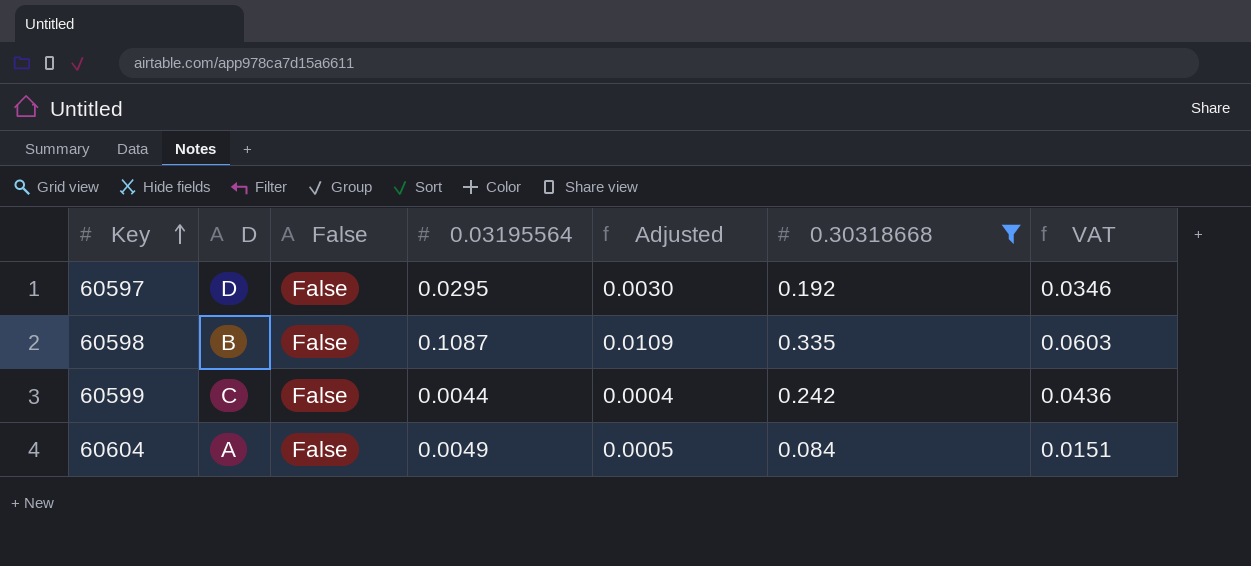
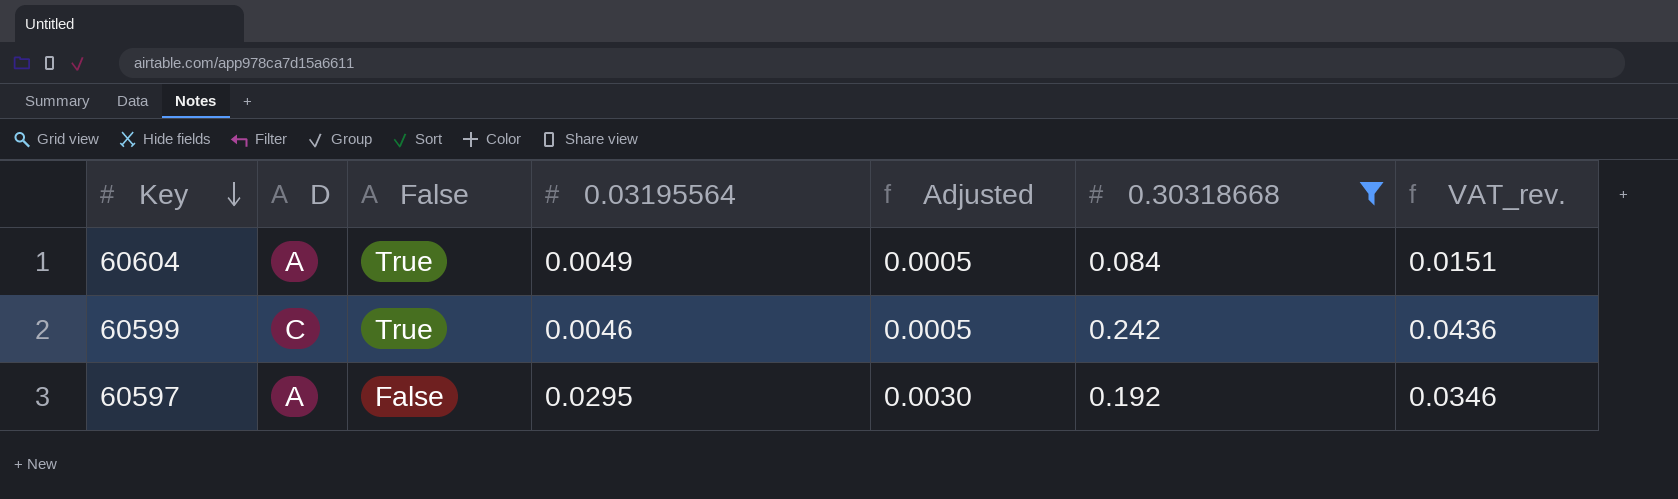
row order: Key ascending -> Key descending
column name: VAT -> VAT_rev.
row 60598: B | False | 0.1087 | 0.0109 | 0.335 | 0.0603 -> none
60604 | False: False -> True
60599 | False: False -> True
60599 | 0.03195564: 0.0044 -> 0.0046
60599 | Adjusted: 0.0004 -> 0.0005
60597 | D: D -> A

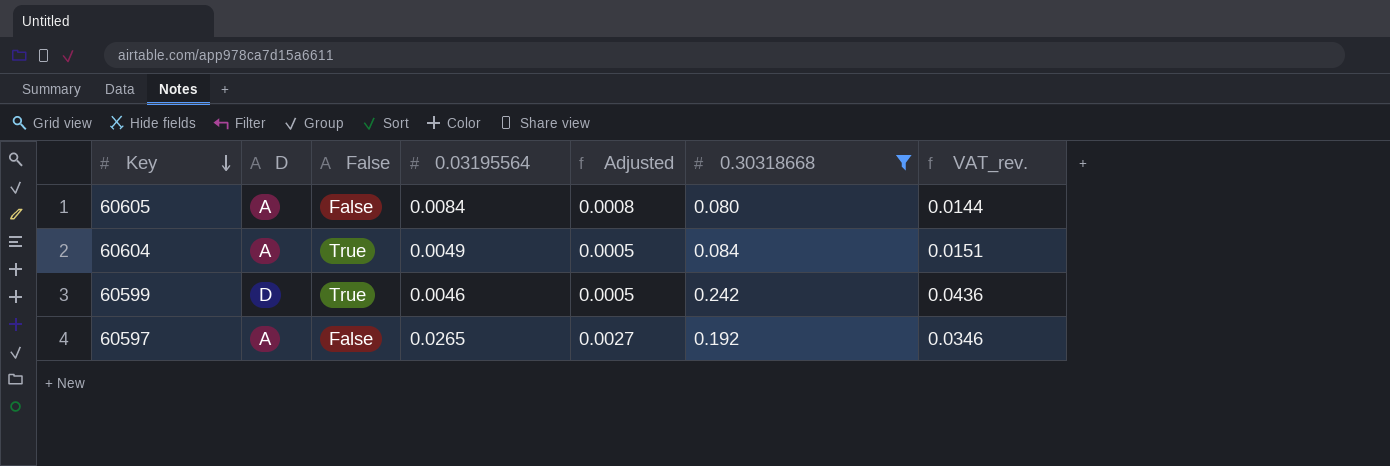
row 60605: none -> A | False | 0.0084 | 0.0008 | 0.080 | 0.0144
60599 | D: C -> D
60597 | 0.03195564: 0.0295 -> 0.0265
60597 | Adjusted: 0.0030 -> 0.0027

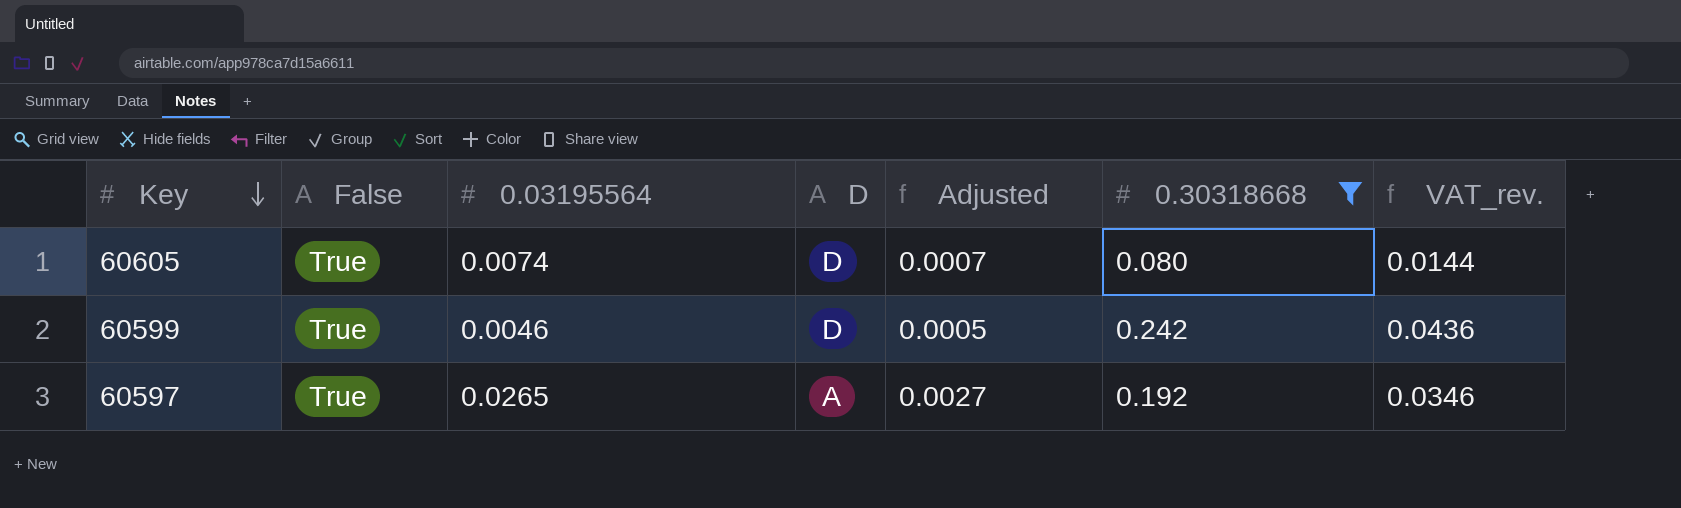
column D | position: 2 -> 4
row 60604: A | True | 0.0049 | 0.0005 | 0.084 | 0.0151 -> none
60605 | False: False -> True
60605 | 0.03195564: 0.0084 -> 0.0074
60605 | D: A -> D
60605 | Adjusted: 0.0008 -> 0.0007
60597 | False: False -> True

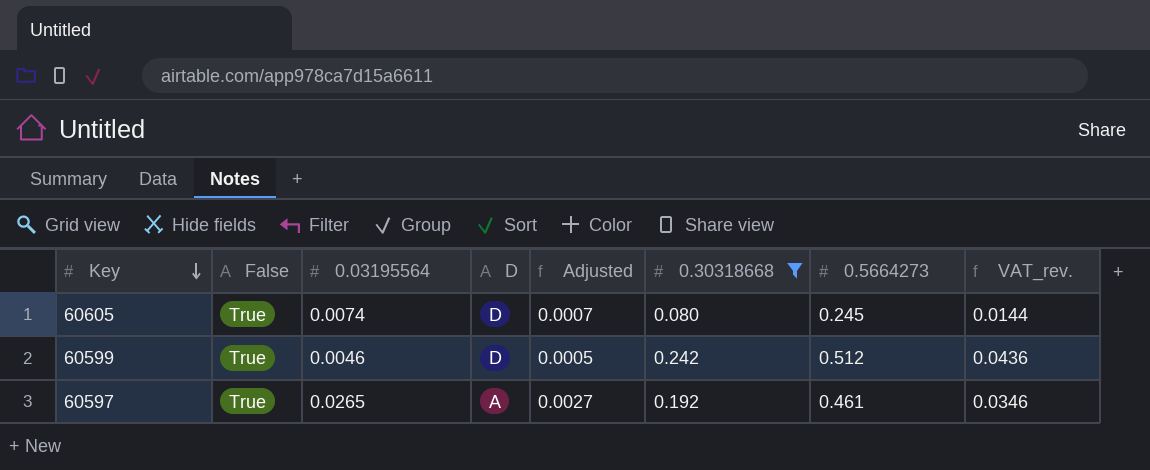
column 0.5664273 | position: none -> 7

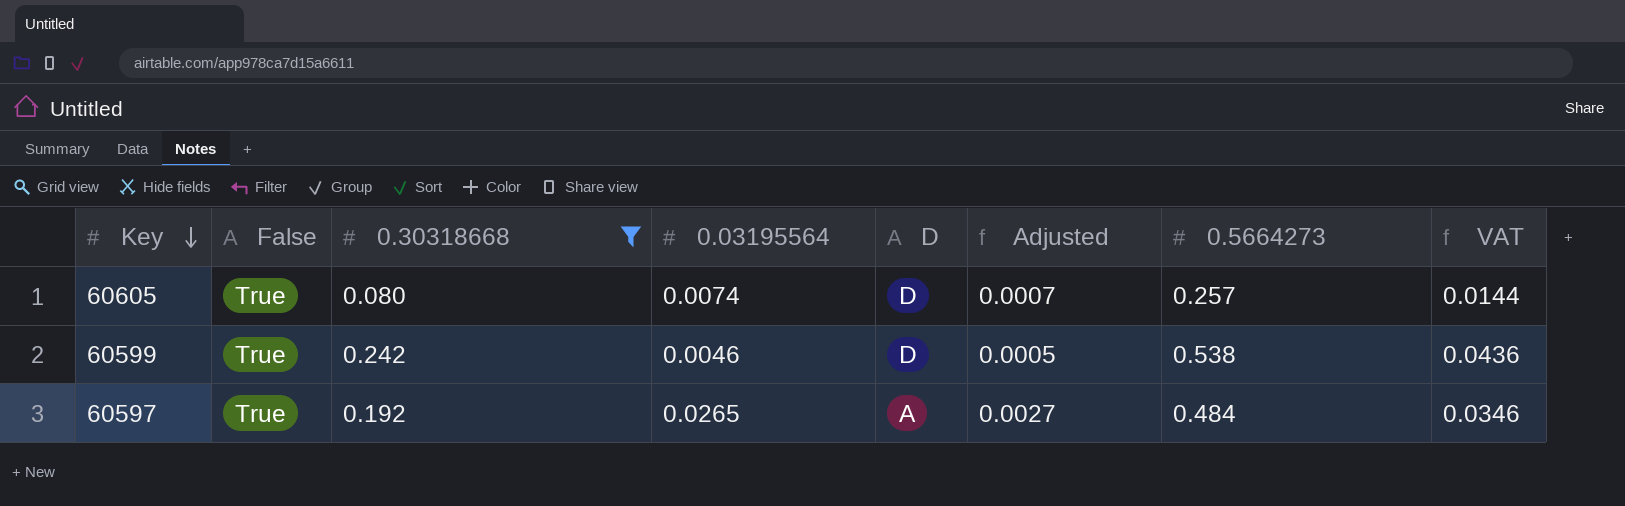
column 0.30318668 | position: 6 -> 3
column name: VAT_rev. -> VAT
60605 | 0.5664273: 0.245 -> 0.257
60599 | 0.5664273: 0.512 -> 0.538
60597 | 0.5664273: 0.461 -> 0.484

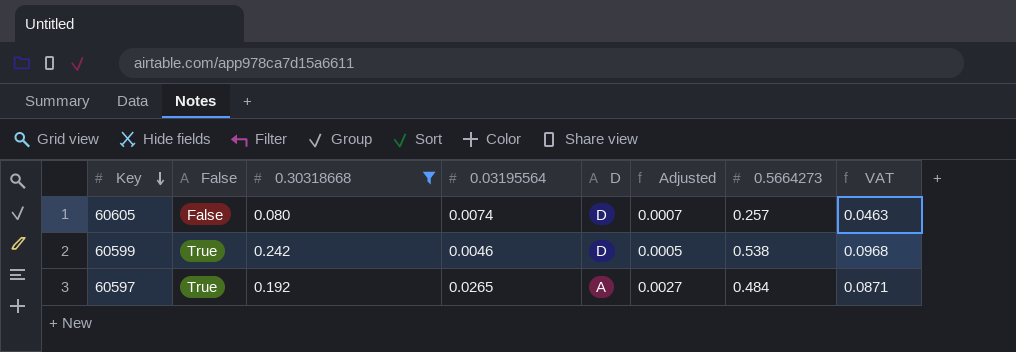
column VAT | formula: [0.30318668] * 0.18 -> [0.5664273] * 0.18
60605 | False: True -> False

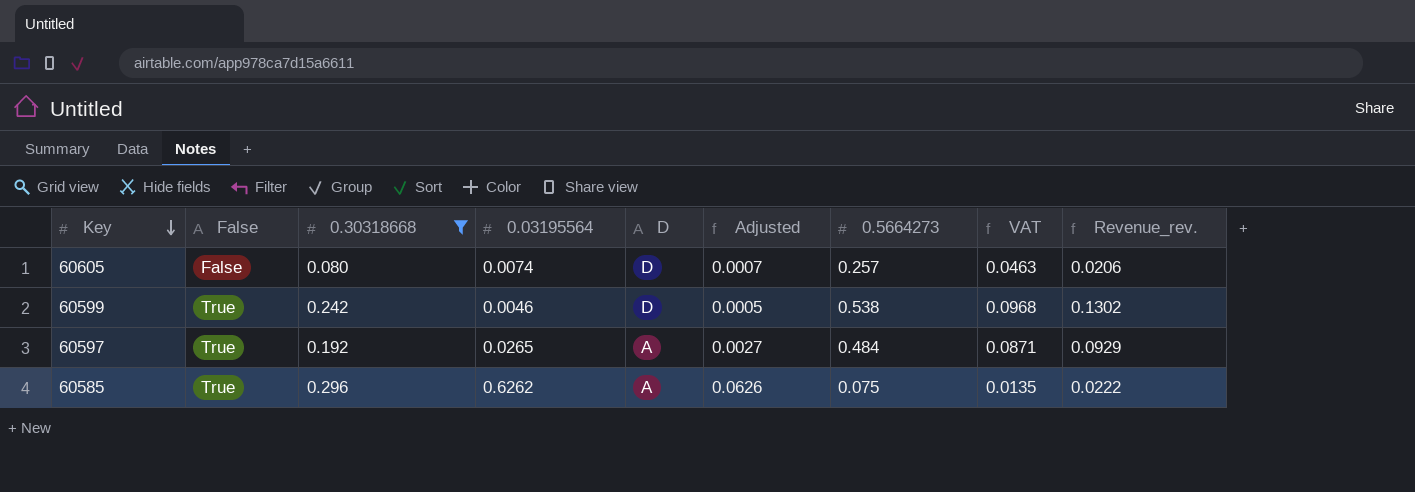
column Revenue_rev. | formula: none -> [0.30318668] * [0.5664273]
row 60585: none -> True | 0.296 | 0.6262 | A | 0.0626 | 0.075 | 0.0135 | 0.0222

